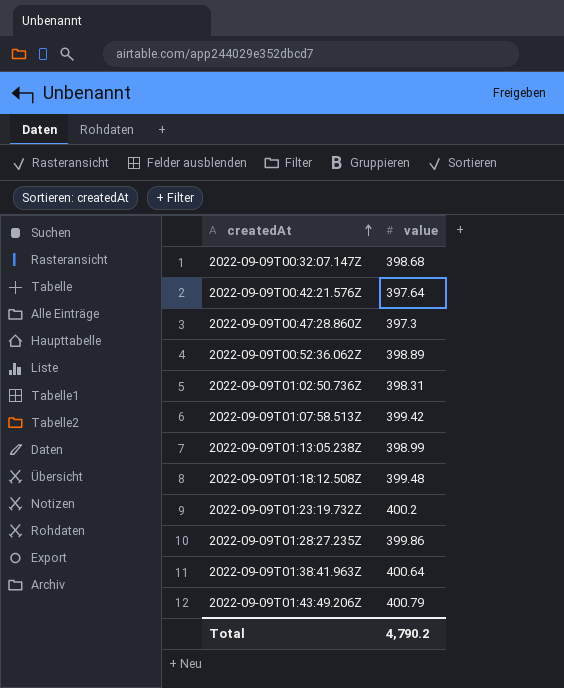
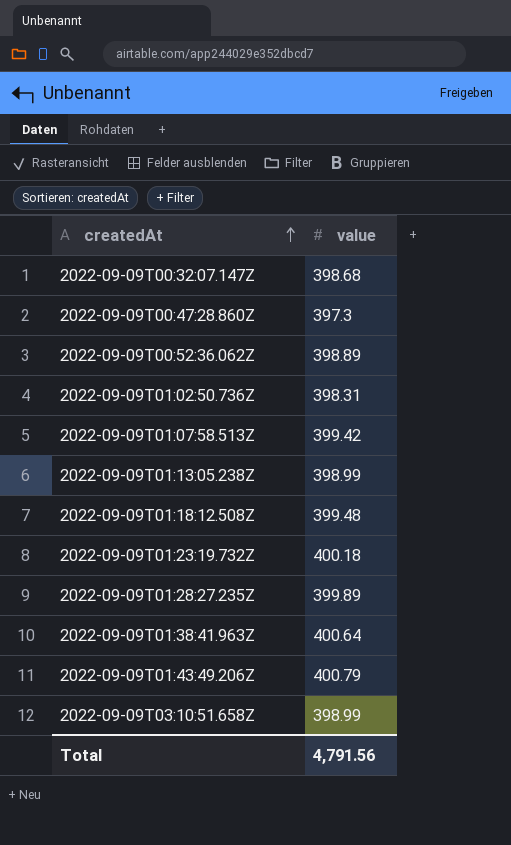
row 2022-09-09T00:42:21.576Z: 397.64 -> none
2022-09-09T01:23:19.732Z | value: 400.2 -> 400.18
2022-09-09T01:28:27.235Z | value: 399.86 -> 399.89
row 2022-09-09T03:10:51.658Z: none -> 398.99
Total | value: 4,790.2 -> 4,791.56

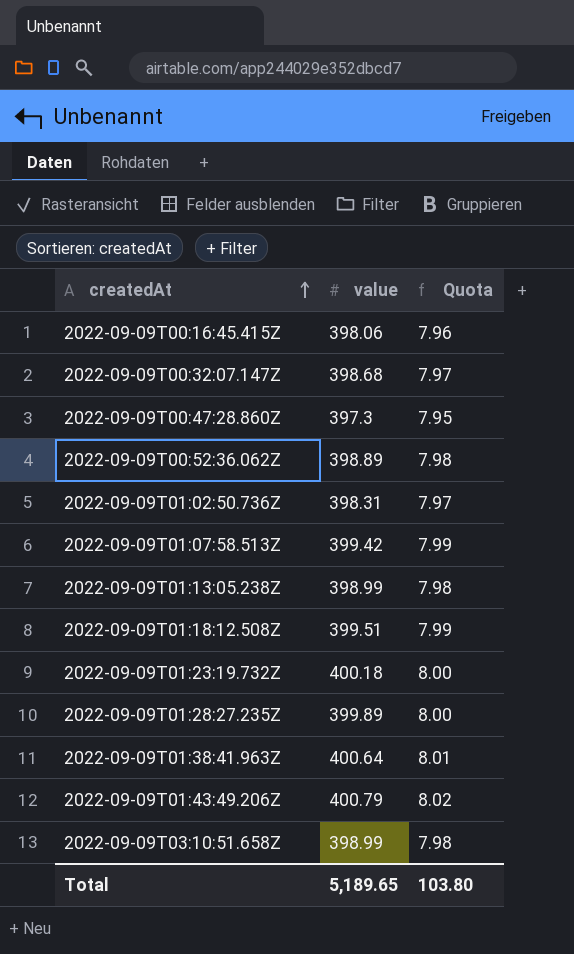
column Quota | formula: none -> [value] * 0.02
row 2022-09-09T00:16:45.415Z: none -> 398.06 | 7.96
2022-09-09T01:18:12.508Z | value: 399.48 -> 399.51
Total | value: 4,791.56 -> 5,189.65

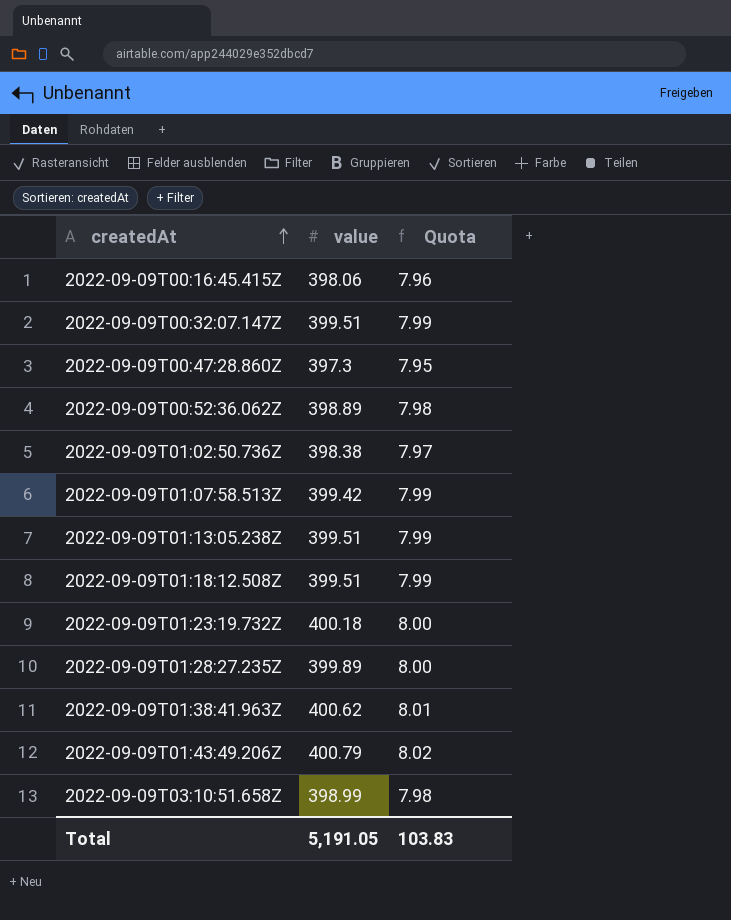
2022-09-09T00:32:07.147Z | value: 398.68 -> 399.51
2022-09-09T00:32:07.147Z | Quota: 7.97 -> 7.99
2022-09-09T01:02:50.736Z | value: 398.31 -> 398.38
2022-09-09T01:13:05.238Z | value: 398.99 -> 399.51
2022-09-09T01:13:05.238Z | Quota: 7.98 -> 7.99
2022-09-09T01:38:41.963Z | value: 400.64 -> 400.62
Total | value: 5,189.65 -> 5,191.05
Total | Quota: 103.80 -> 103.83

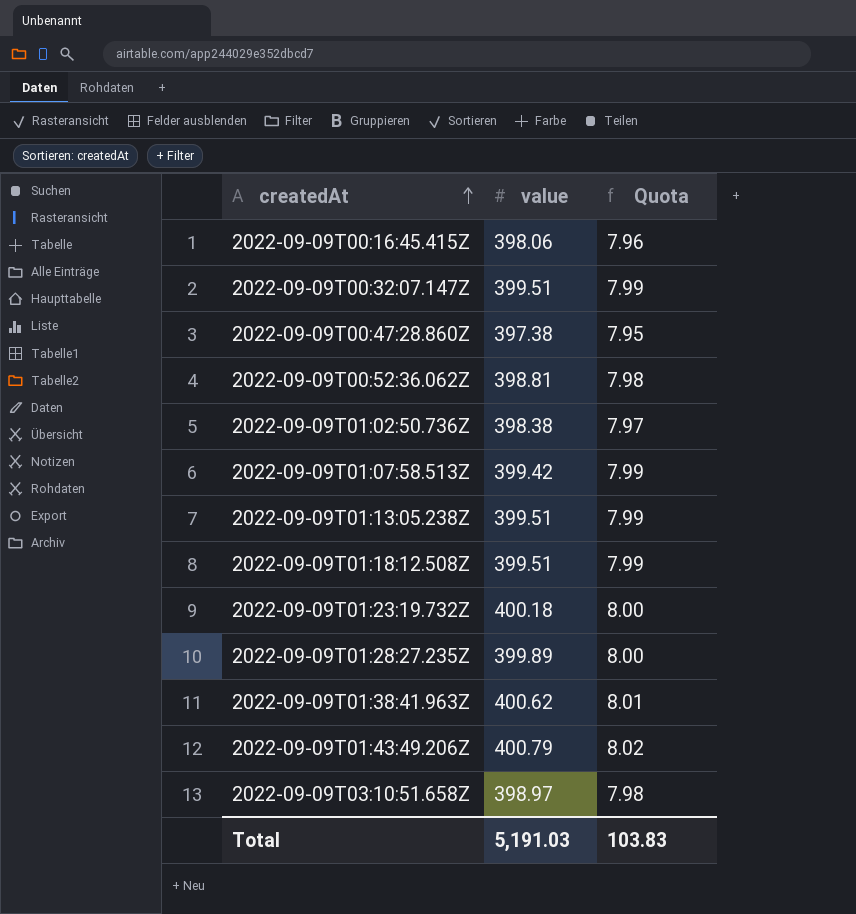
2022-09-09T00:47:28.860Z | value: 397.3 -> 397.38
2022-09-09T00:52:36.062Z | value: 398.89 -> 398.81
2022-09-09T03:10:51.658Z | value: 398.99 -> 398.97
Total | value: 5,191.05 -> 5,191.03

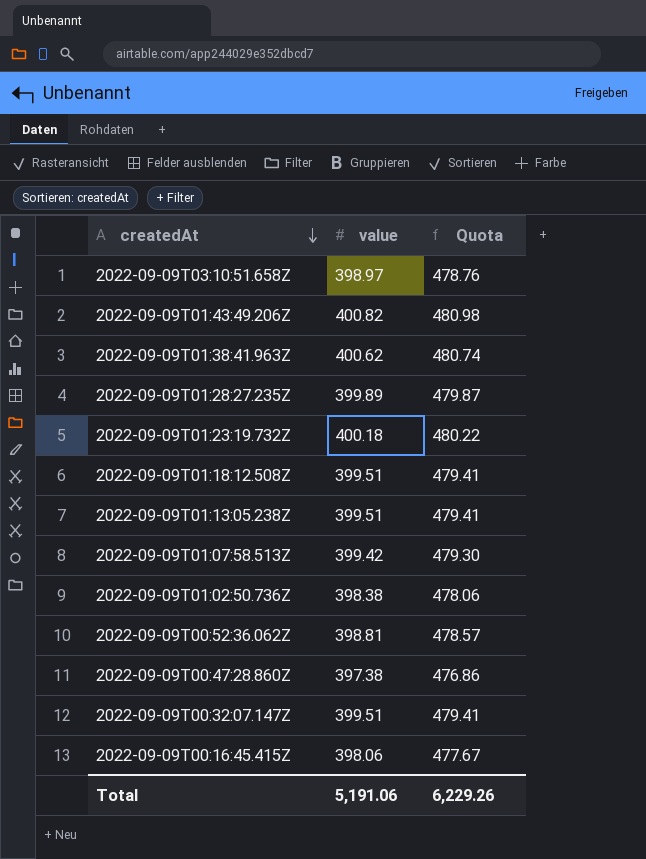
row order: createdAt ascending -> createdAt descending
column Quota | formula: [value] * 0.02 -> [value] * 1.2
2022-09-09T01:43:49.206Z | value: 400.79 -> 400.82
Total | value: 5,191.03 -> 5,191.06
Total | Quota: 103.83 -> 6,229.26

